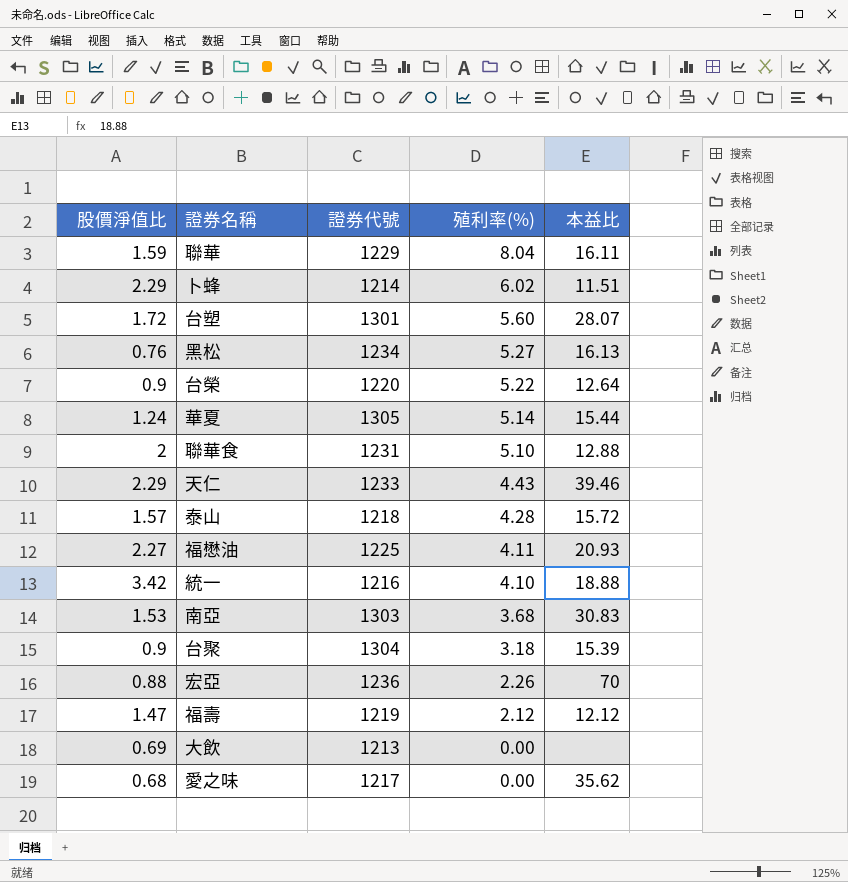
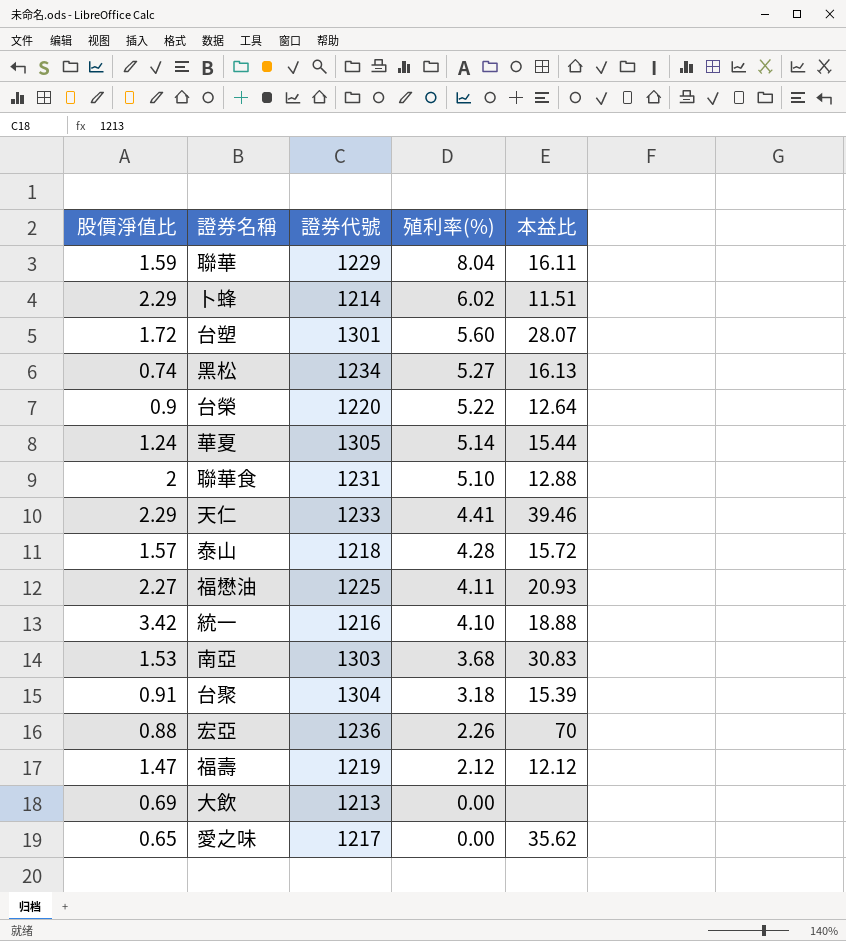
黑松 | 股價淨值比: 0.76 -> 0.74
天仁 | 殖利率(%): 4.43 -> 4.41
台聚 | 股價淨值比: 0.9 -> 0.91
愛之味 | 股價淨值比: 0.68 -> 0.65

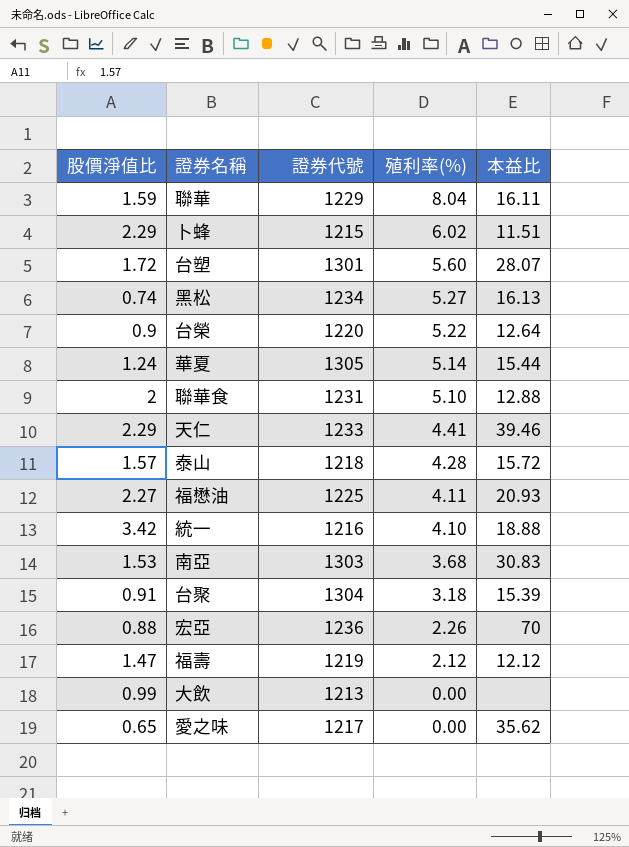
卜蜂 | 證券代號: 1214 -> 1215
大飲 | 股價淨值比: 0.69 -> 0.99

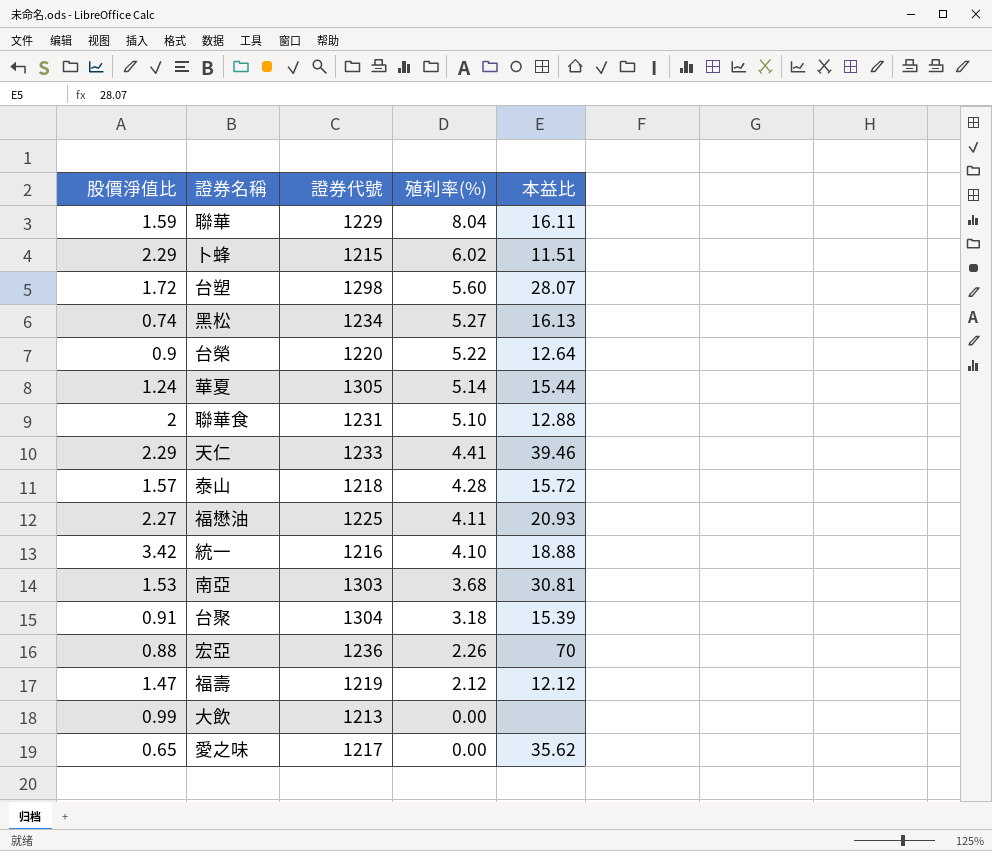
台塑 | 證券代號: 1301 -> 1298
南亞 | 本益比: 30.83 -> 30.81

